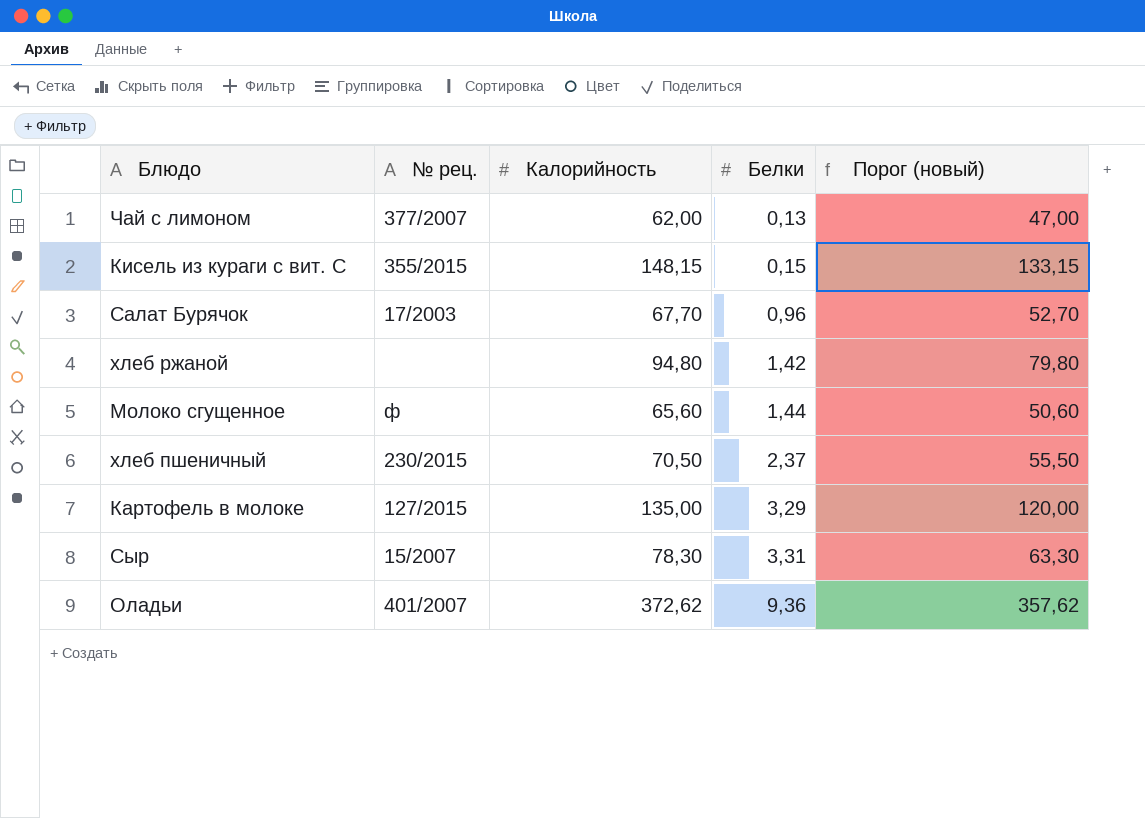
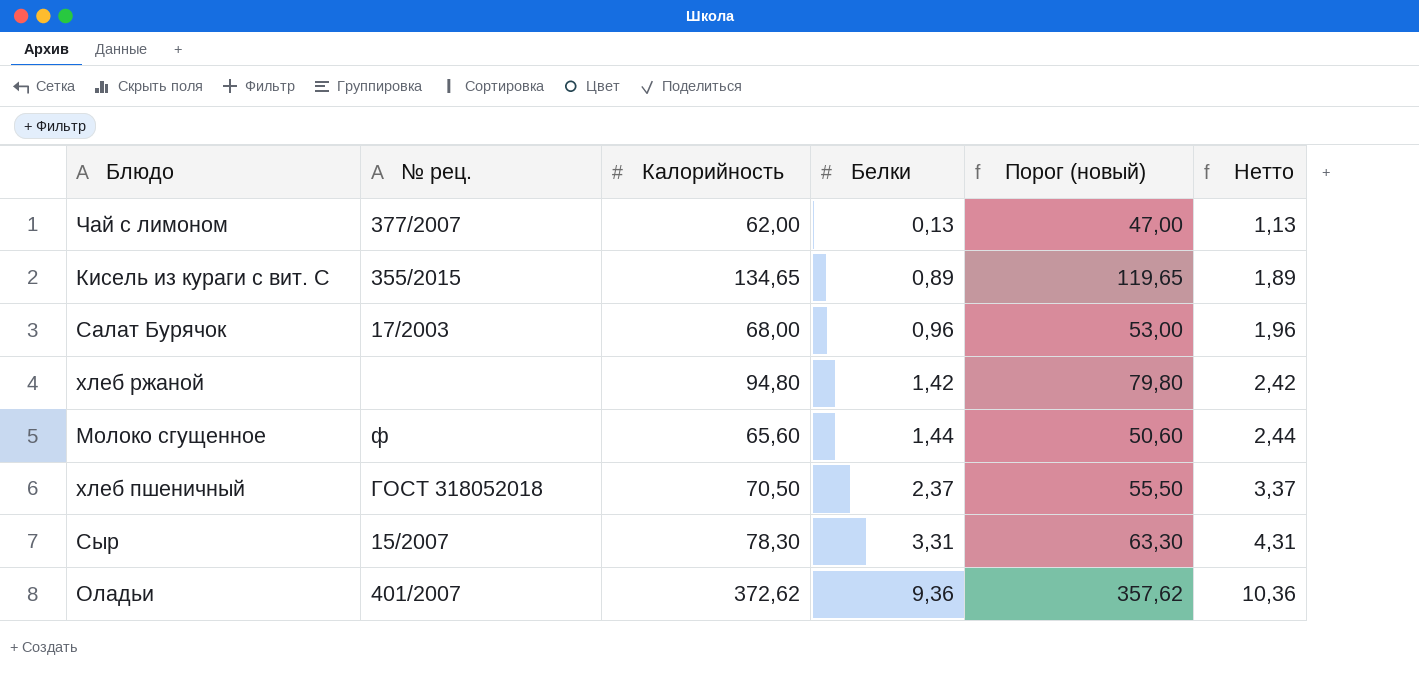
column Нетто | formula: none -> [Белки] + 1
row Картофель в молоке: 127/2015 | 135,00 | 3,29 | 120,00 -> none
Кисель из кураги с вит. С | Калорийность: 148,15 -> 134,65
Кисель из кураги с вит. С | Белки: 0,15 -> 0,89
Кисель из кураги с вит. С | Порог (новый): 133,15 -> 119,65
Салат Бурячок | Калорийность: 67,70 -> 68,00
Салат Бурячок | Порог (новый): 52,70 -> 53,00
хлеб пшеничный | № рец.: 230/2015 -> ГОСТ 318052018

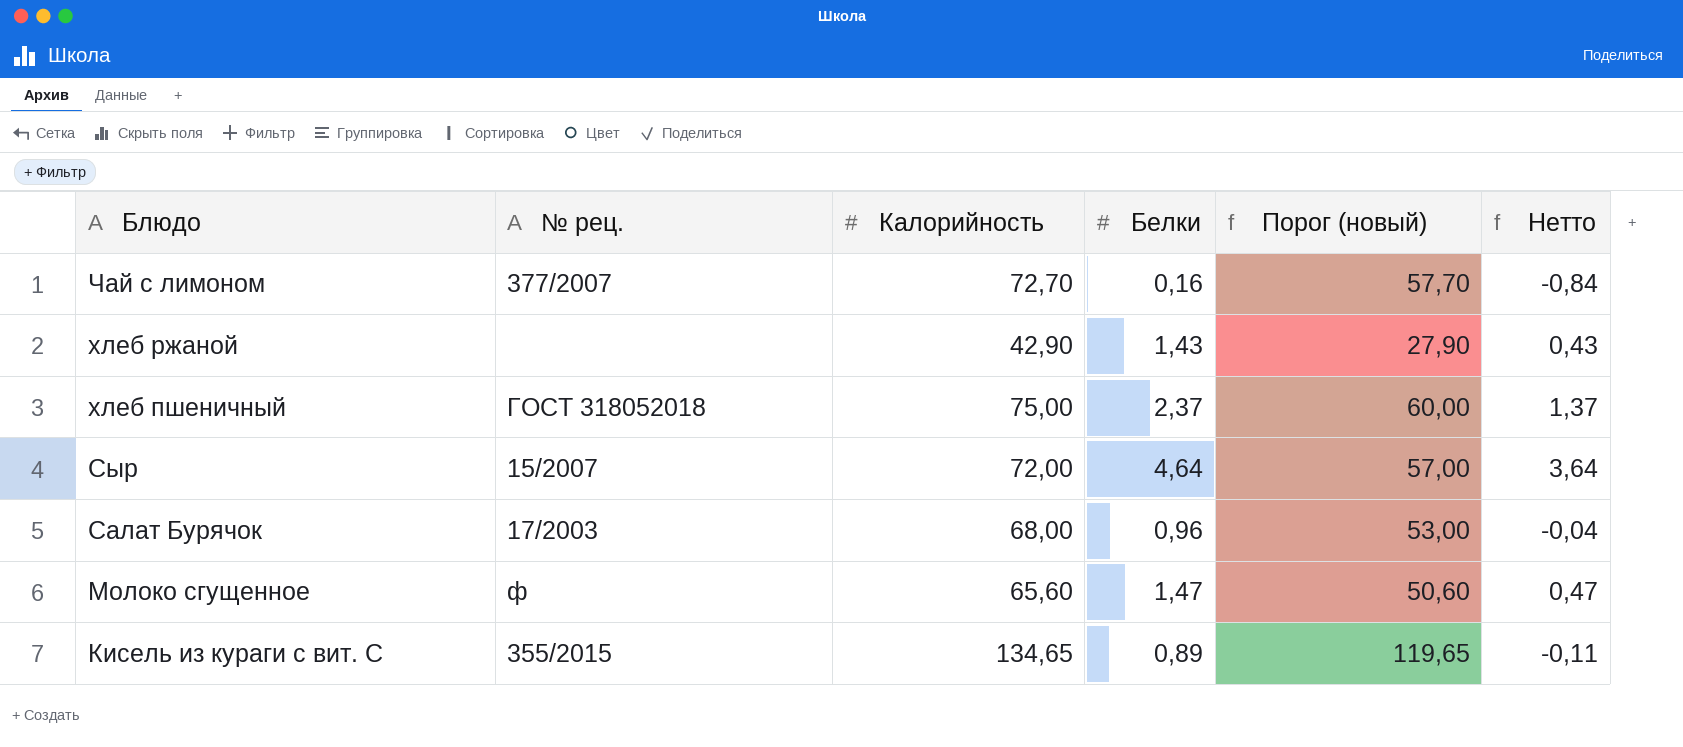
row order: Белки ascending -> Блюдо descending
column Нетто | formula: [Белки] + 1 -> [Белки] - 1
row Оладьи: 401/2007 | 372,62 | 9,36 | 357,62 | 10,36 -> none
Чай с лимоном | Калорийность: 62,00 -> 72,70
Чай с лимоном | Белки: 0,13 -> 0,16
Чай с лимоном | Порог (новый): 47,00 -> 57,70
хлеб ржаной | Калорийность: 94,80 -> 42,90
хлеб ржаной | Белки: 1,42 -> 1,43
хлеб ржаной | Порог (новый): 79,80 -> 27,90
хлеб пшеничный | Калорийность: 70,50 -> 75,00
хлеб пшеничный | Порог (новый): 55,50 -> 60,00
Сыр | Калорийность: 78,30 -> 72,00
Сыр | Белки: 3,31 -> 4,64
Сыр | Порог (новый): 63,30 -> 57,00
Молоко сгущенное | Белки: 1,44 -> 1,47

